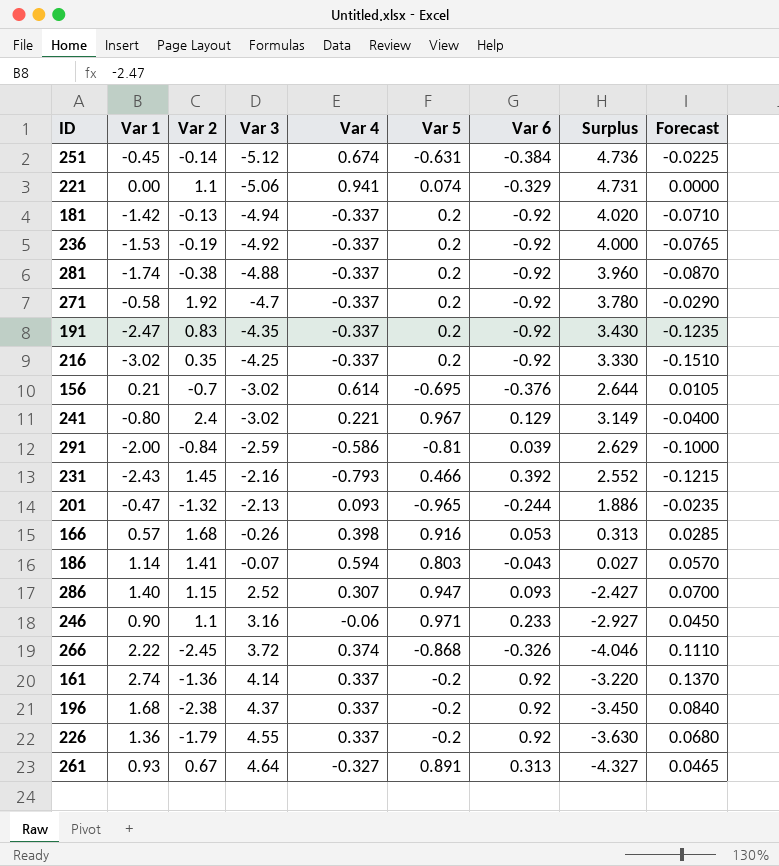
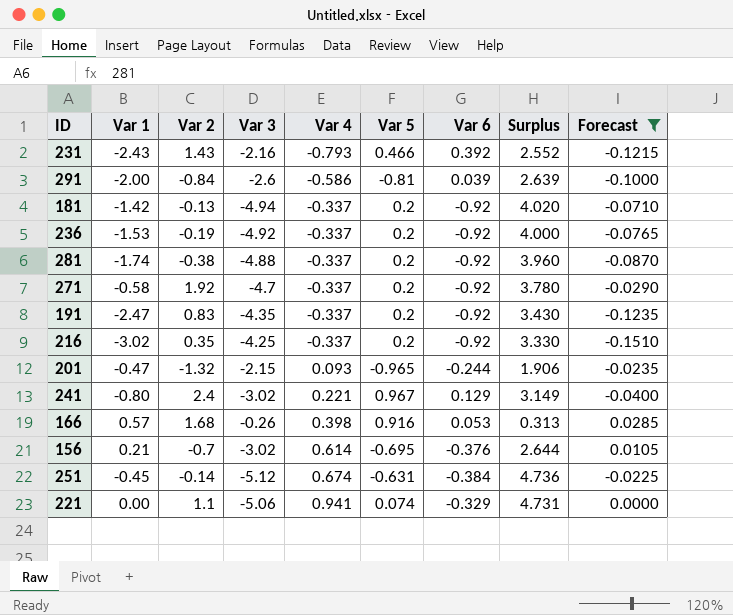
filter: none -> Forecast <= 0.0285
row order: Var 3 ascending -> Var 4 ascending
231 | Var 2: 1.45 -> 1.43
291 | Var 3: -2.59 -> -2.6
291 | Surplus: 2.629 -> 2.639
201 | Var 3: -2.13 -> -2.15
201 | Surplus: 1.886 -> 1.906

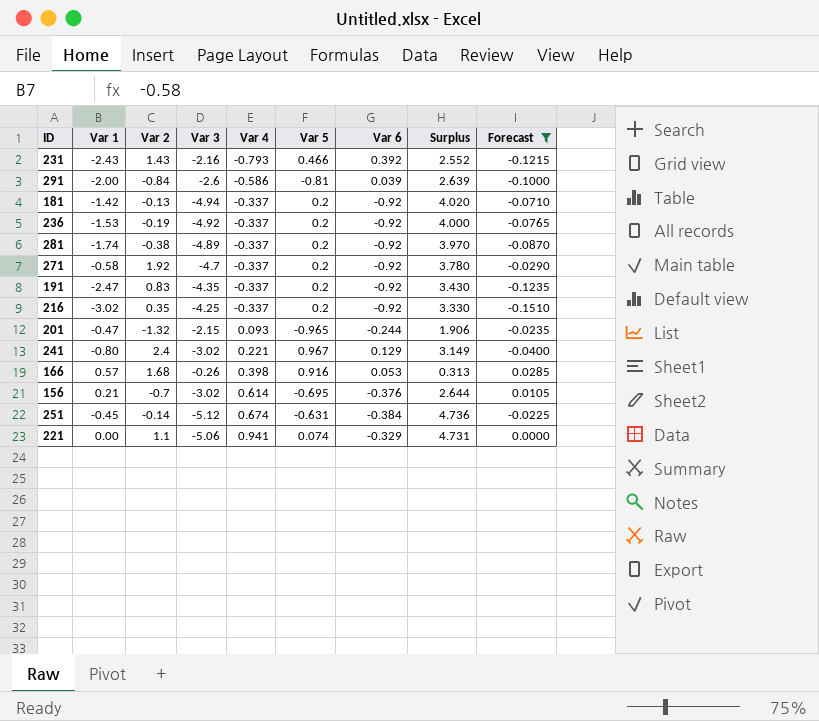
281 | Var 3: -4.88 -> -4.89
281 | Surplus: 3.960 -> 3.970

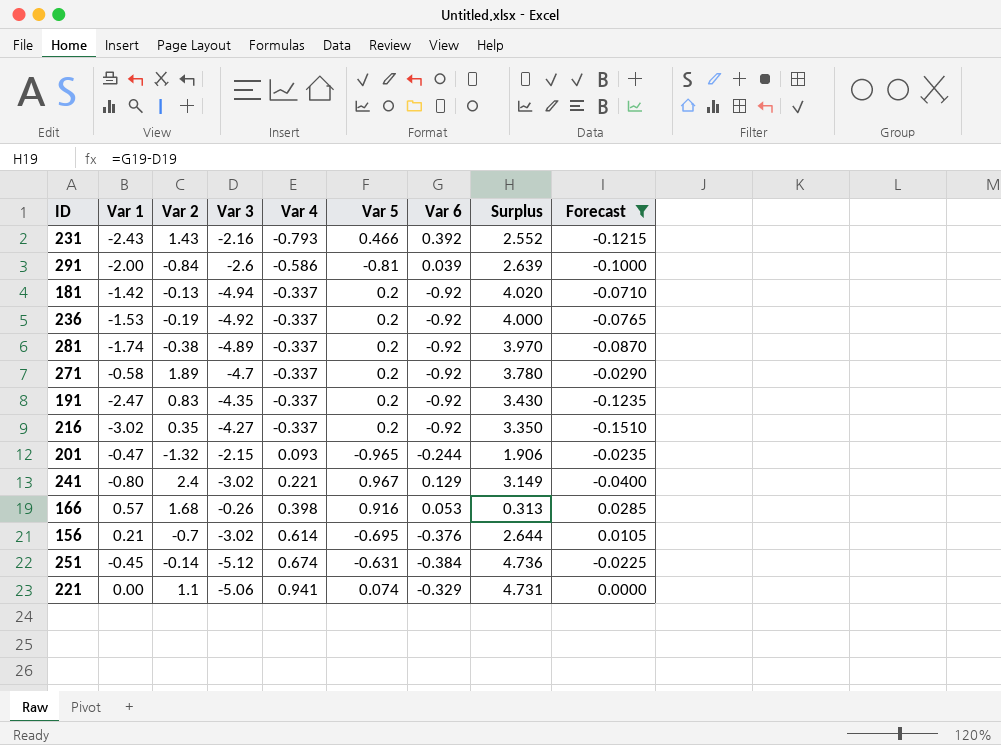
271 | Var 2: 1.92 -> 1.89
216 | Var 3: -4.25 -> -4.27
216 | Surplus: 3.330 -> 3.350

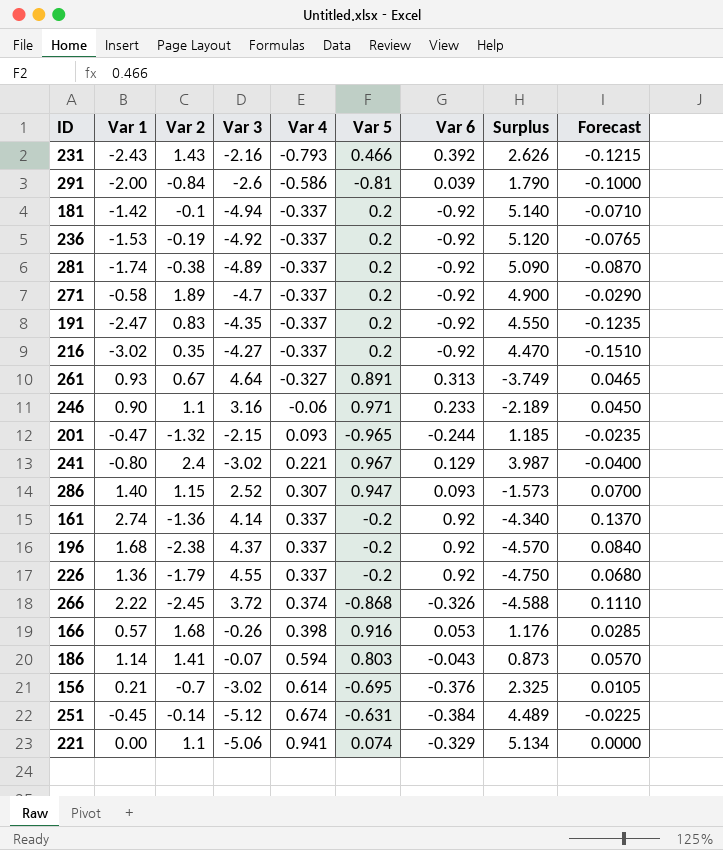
filter: Forecast <= 0.0285 -> none
column Surplus | formula: [Var 6] - [Var 3] -> [Var 5] - [Var 3]
181 | Var 2: -0.13 -> -0.1

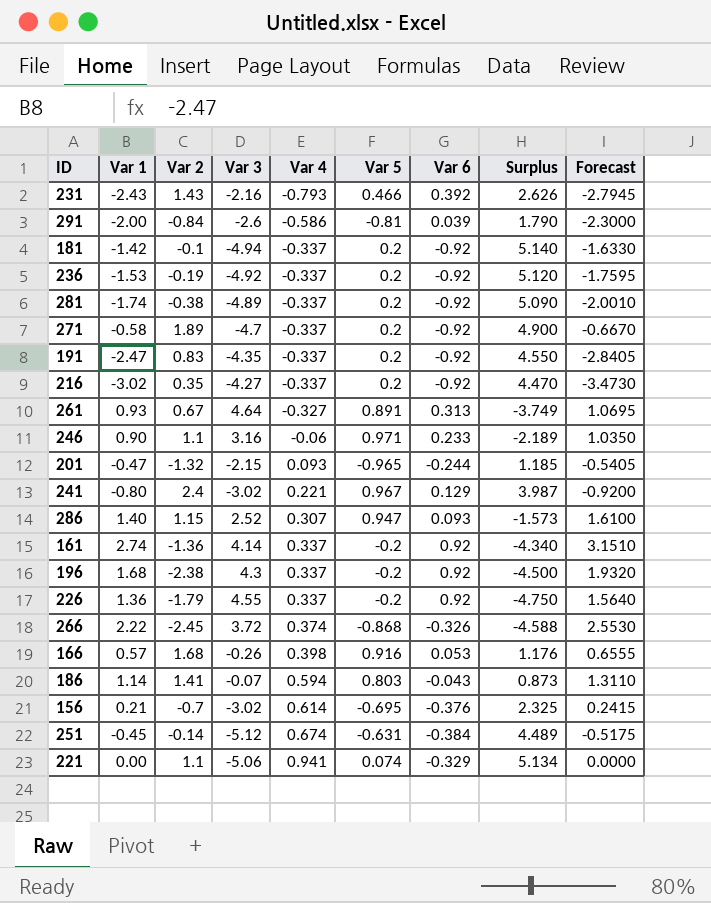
column Forecast | formula: [Var 1] * 0.05 -> [Var 1] * 1.15
196 | Var 3: 4.37 -> 4.3
196 | Surplus: -4.570 -> -4.500

